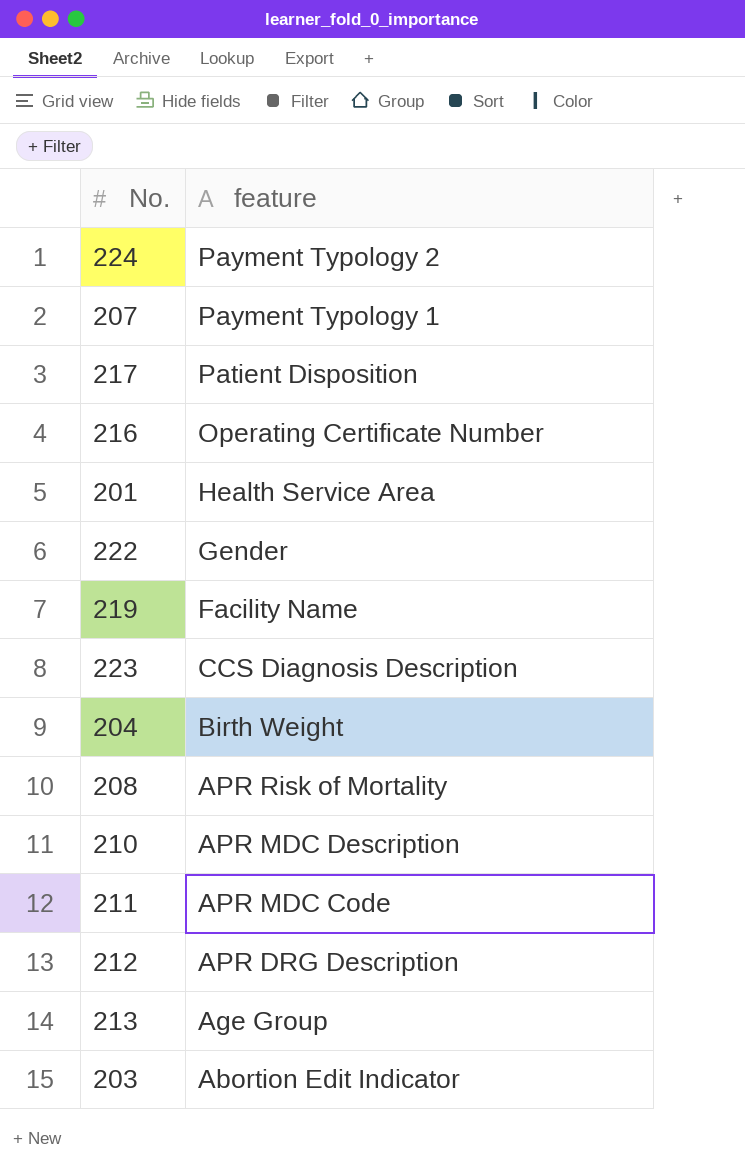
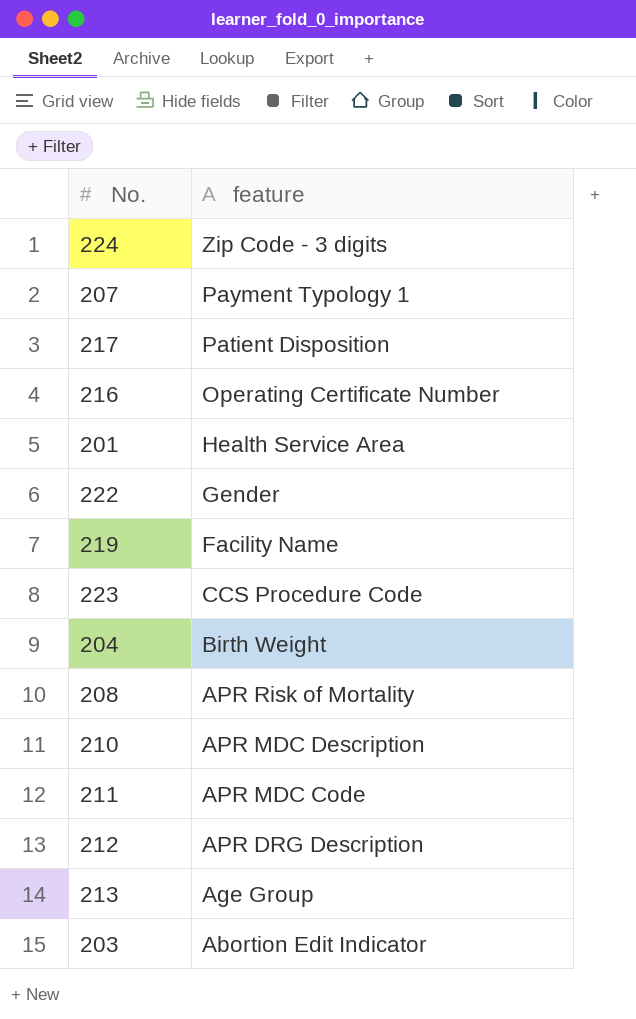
224 | feature: Payment Typology 2 -> Zip Code - 3 digits
223 | feature: CCS Diagnosis Description -> CCS Procedure Code

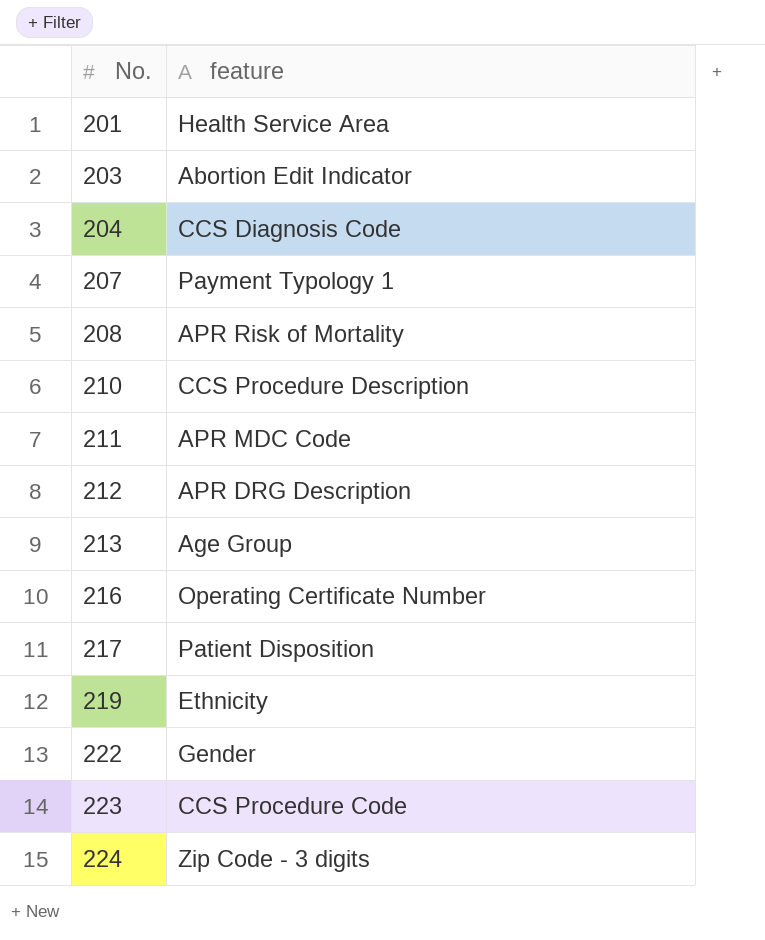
row order: feature descending -> No. ascending
204 | feature: Birth Weight -> CCS Diagnosis Code
210 | feature: APR MDC Description -> CCS Procedure Description
219 | feature: Facility Name -> Ethnicity

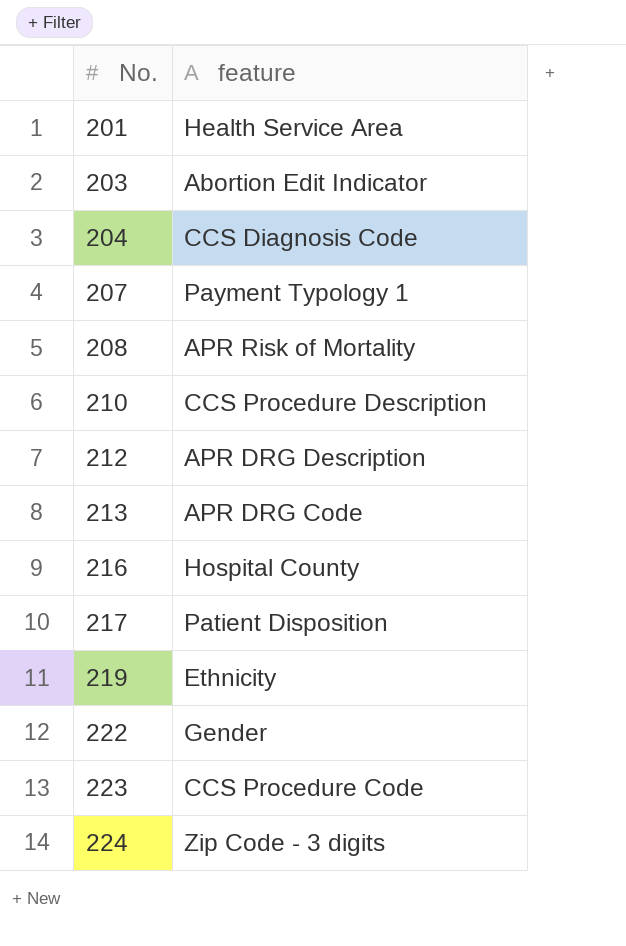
row 211: APR MDC Code -> none
213 | feature: Age Group -> APR DRG Code
216 | feature: Operating Certificate Number -> Hospital County

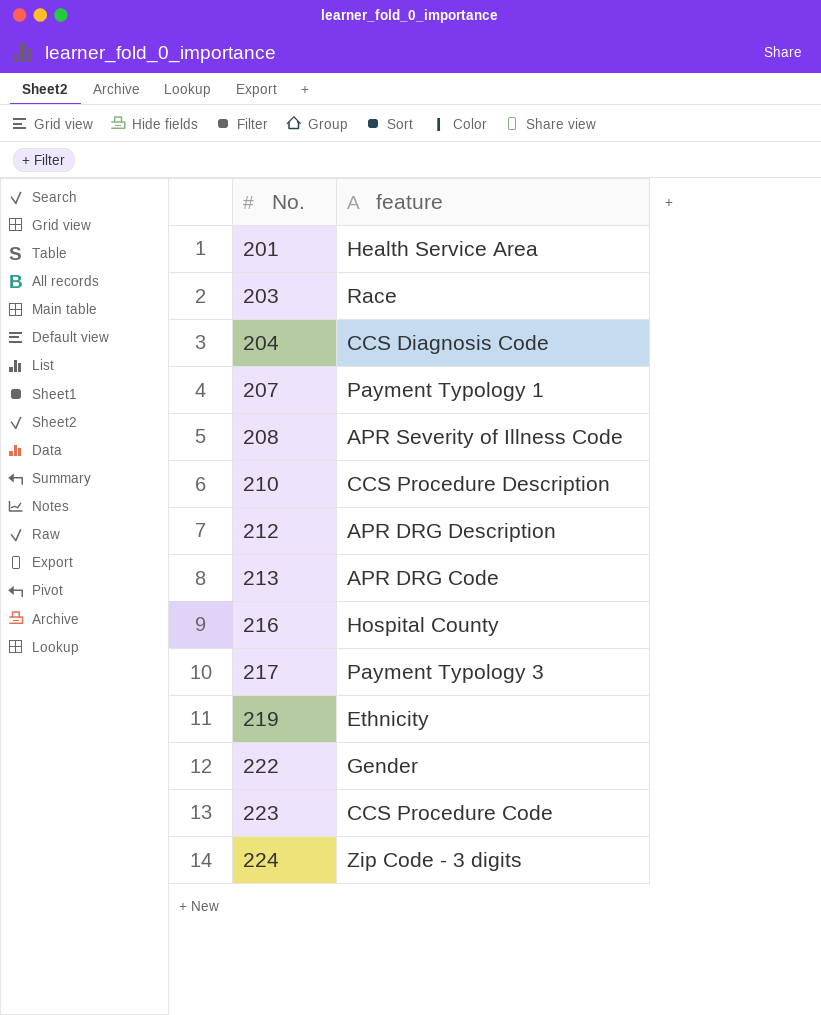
203 | feature: Abortion Edit Indicator -> Race
208 | feature: APR Risk of Mortality -> APR Severity of Illness Code
217 | feature: Patient Disposition -> Payment Typology 3

